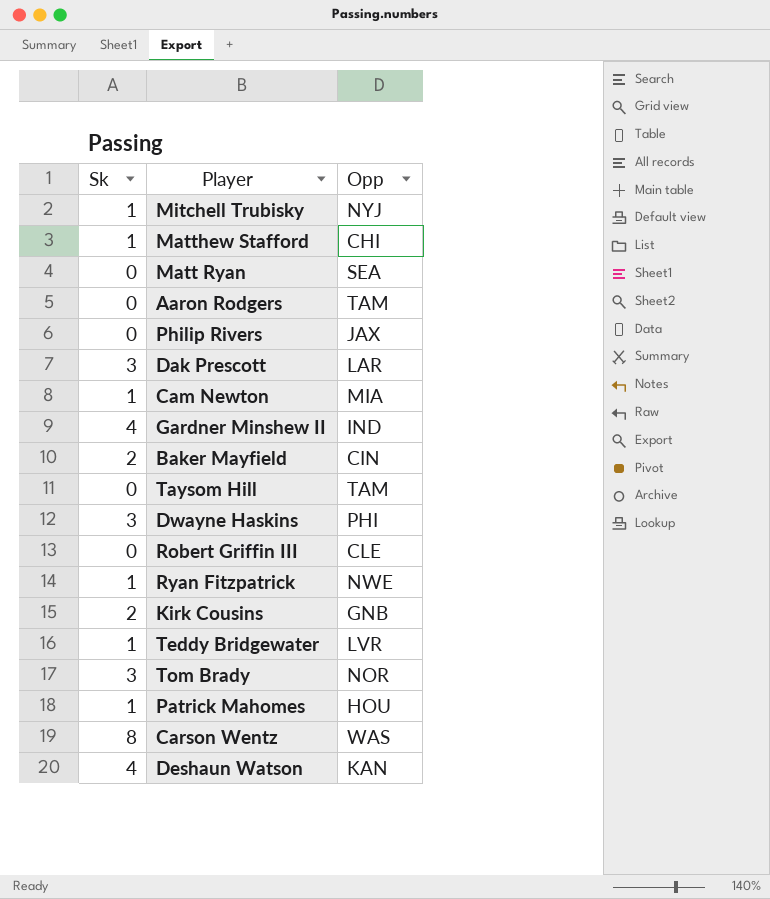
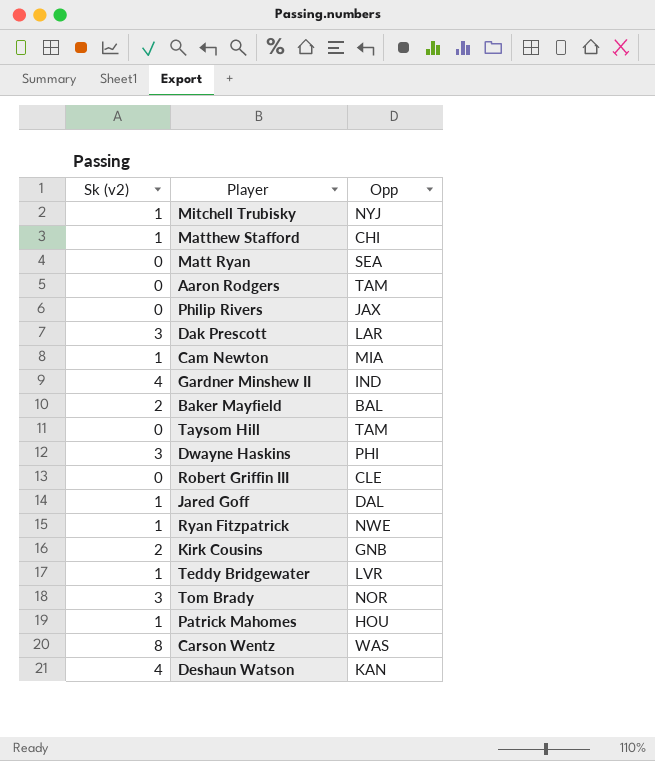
column name: Sk -> Sk (v2)
Baker Mayfield | Opp: CIN -> BAL
row Jared Goff: none -> 1 | DAL

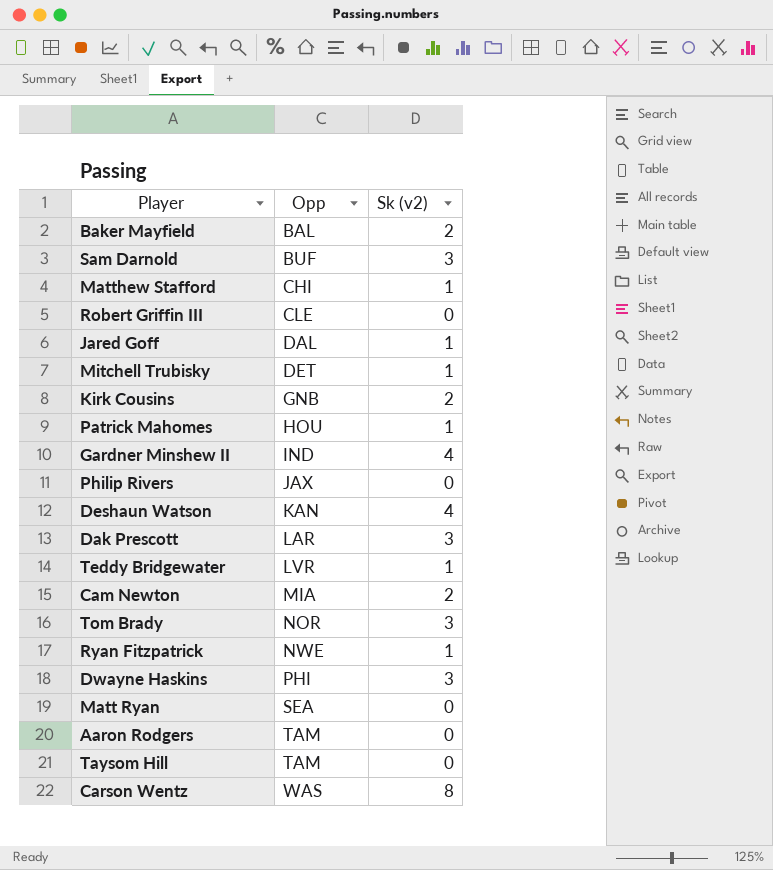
row order: none -> Opp ascending
column Sk (v2) | position: 1 -> 3
row Sam Darnold: none -> BUF | 3
Mitchell Trubisky | Opp: NYJ -> DET
Cam Newton | Sk (v2): 1 -> 2

